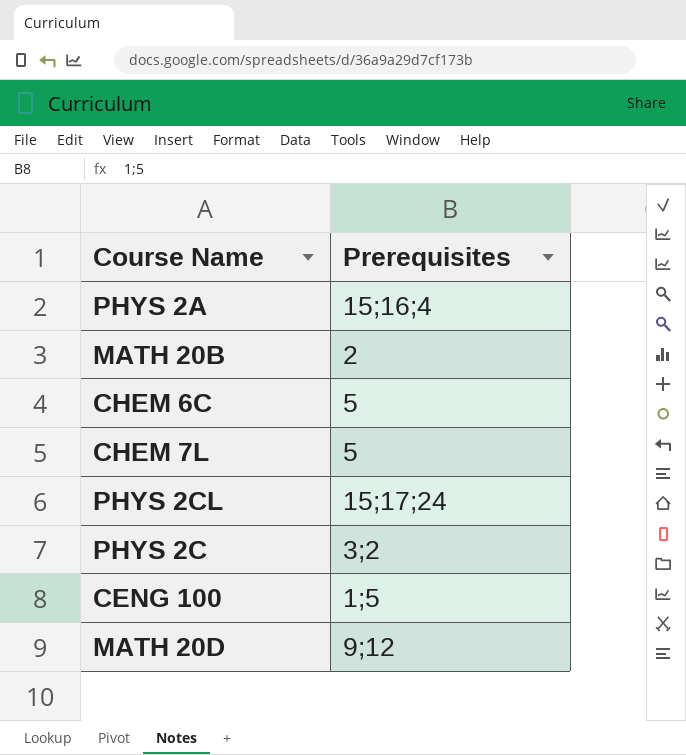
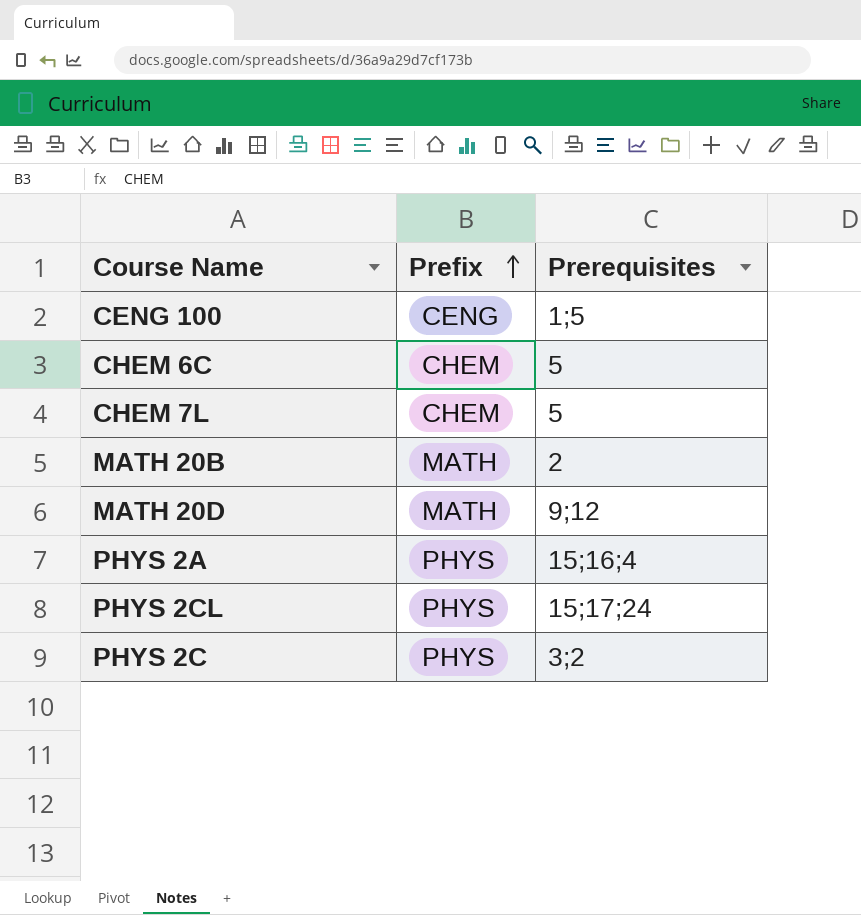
row order: none -> Prefix ascending
column Prefix | position: none -> 2

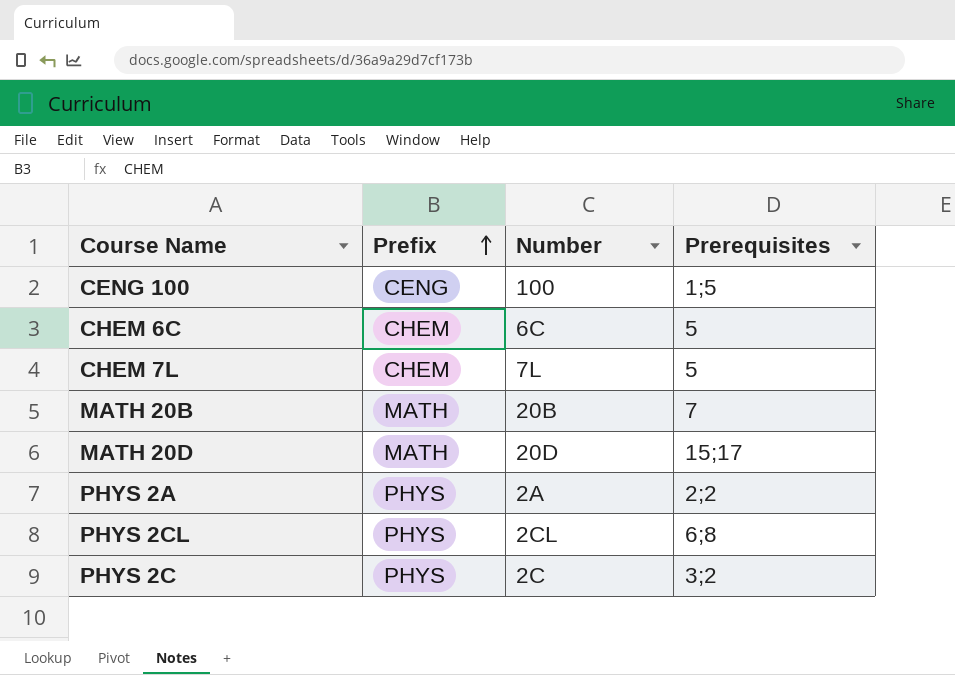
column Number | position: none -> 3
MATH 20B | Prerequisites: 2 -> 7
MATH 20D | Prerequisites: 9;12 -> 15;17
PHYS 2A | Prerequisites: 15;16;4 -> 2;2
PHYS 2CL | Prerequisites: 15;17;24 -> 6;8

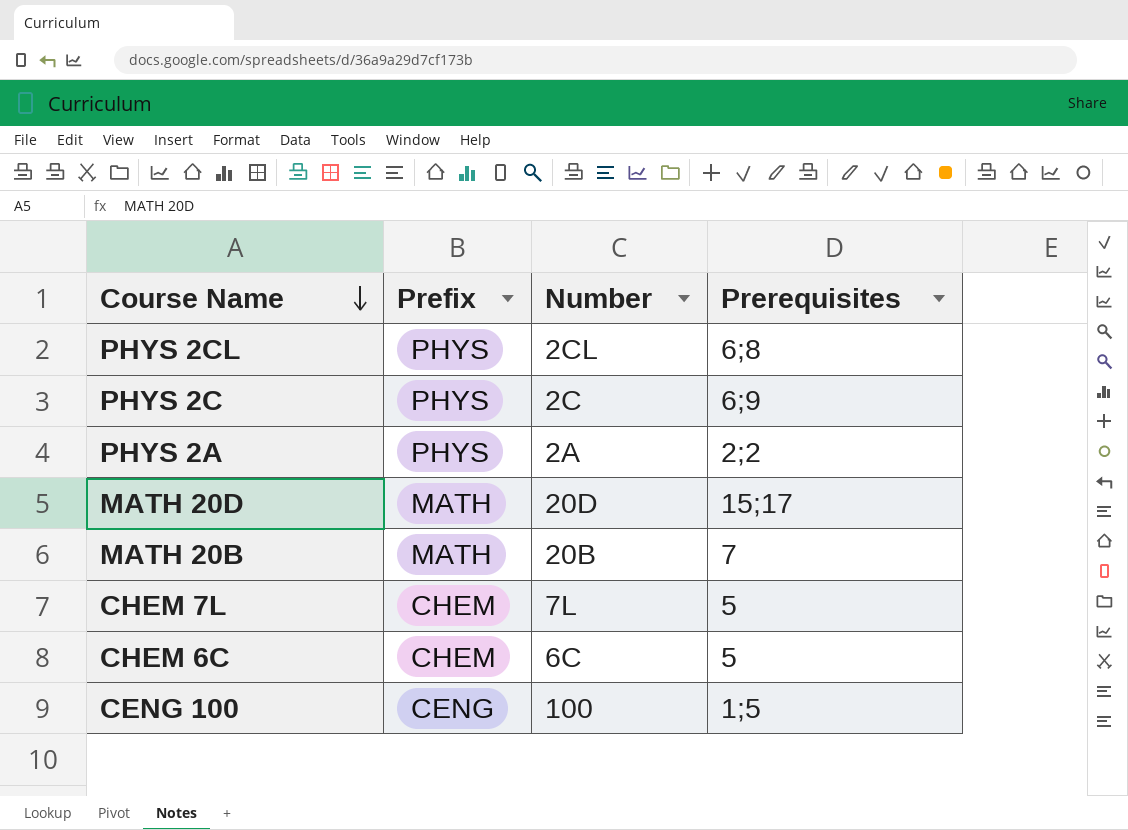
row order: Prefix ascending -> Course Name descending
PHYS 2C | Prerequisites: 3;2 -> 6;9

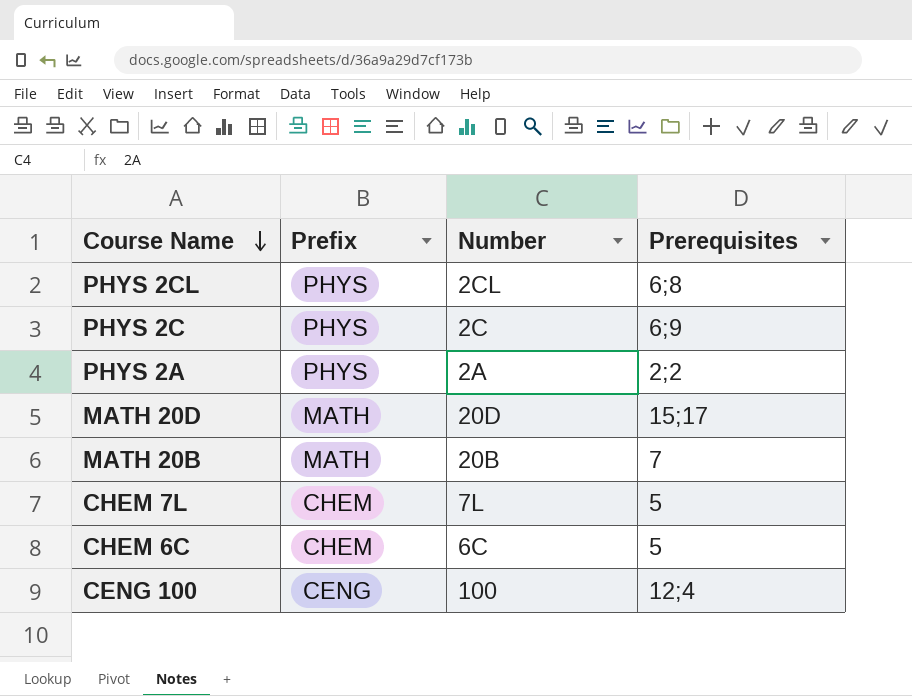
CENG 100 | Prerequisites: 1;5 -> 12;4

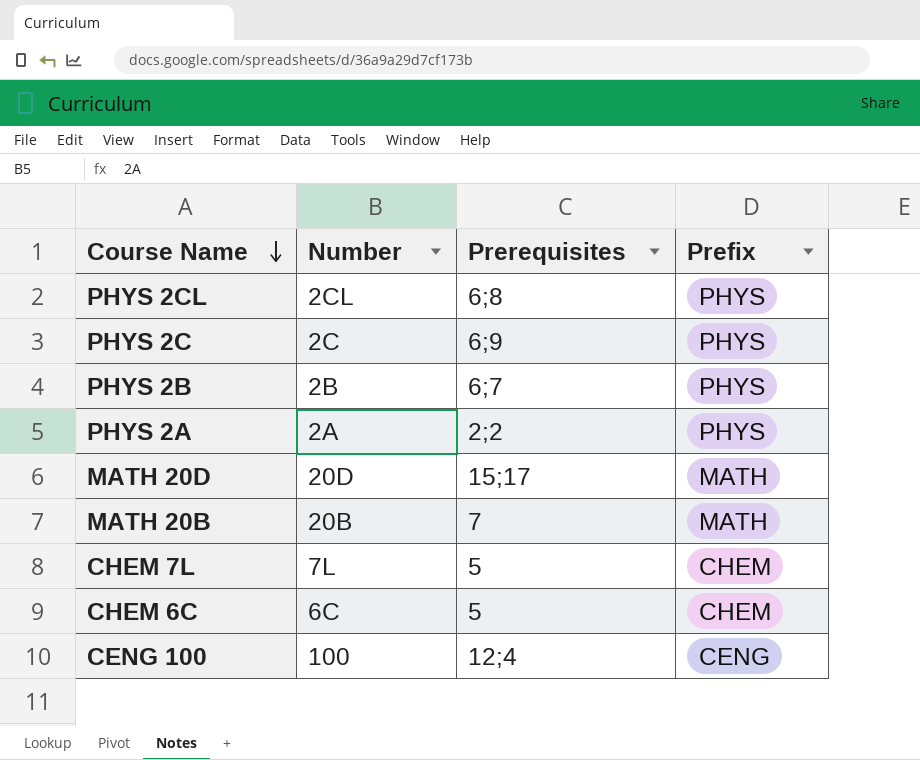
column Prefix | position: 2 -> 4
row PHYS 2B: none -> 2B | 6;7 | PHYS

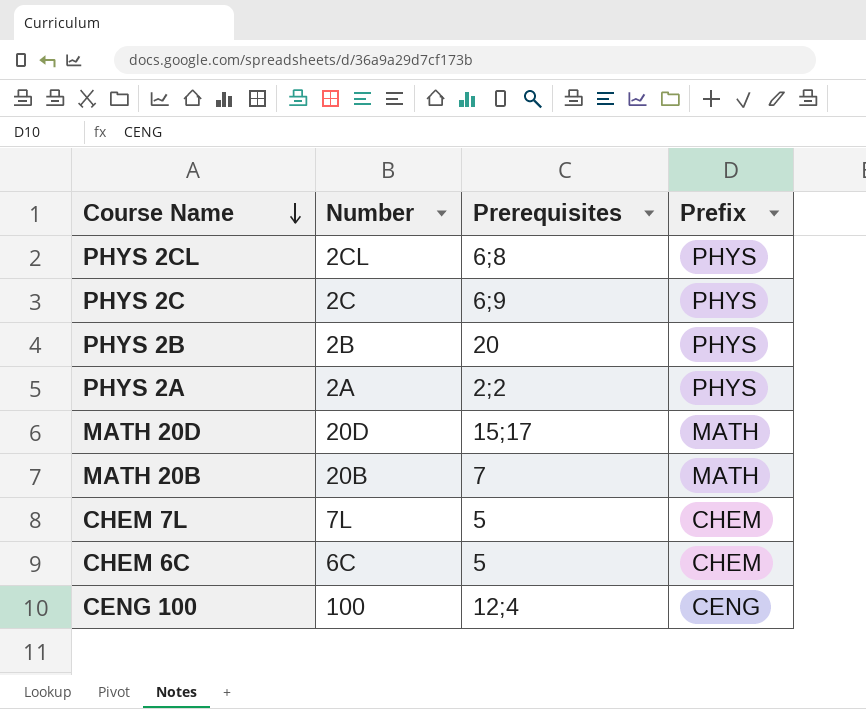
PHYS 2B | Prerequisites: 6;7 -> 20

